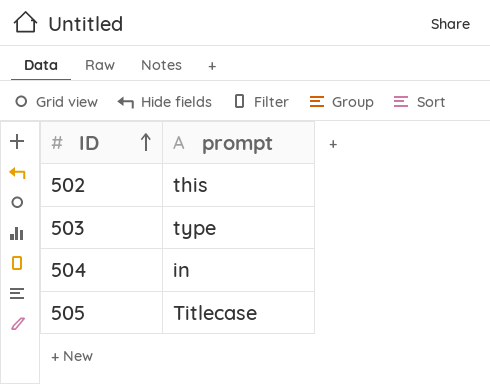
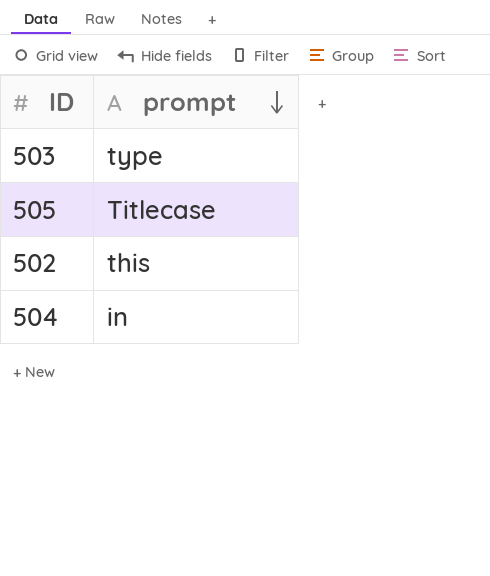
row order: ID ascending -> prompt descending

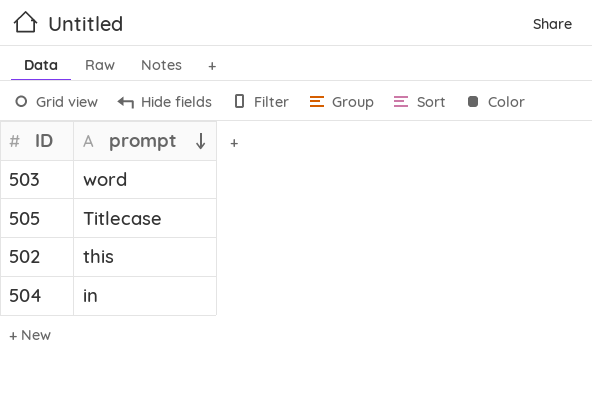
503 | prompt: type -> word

